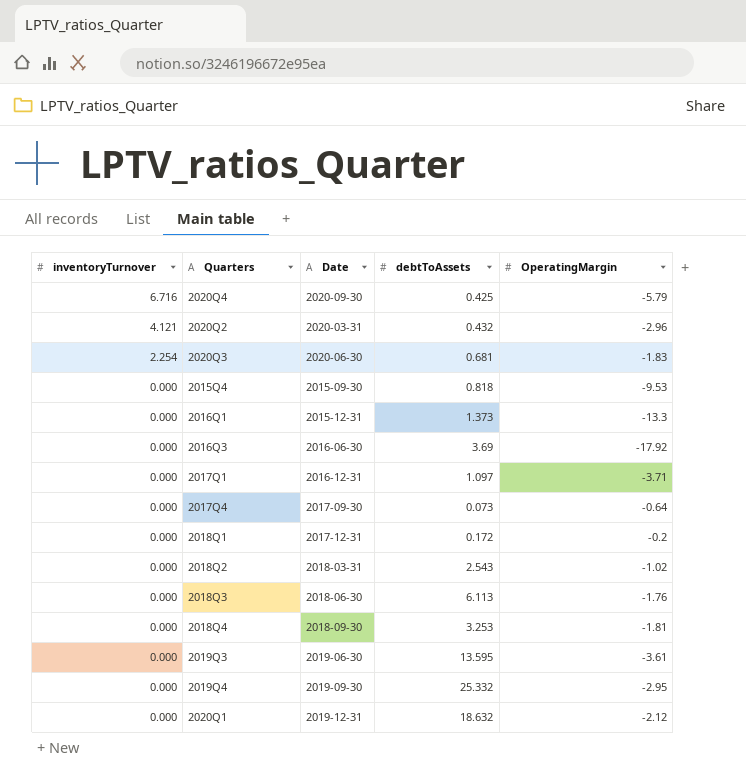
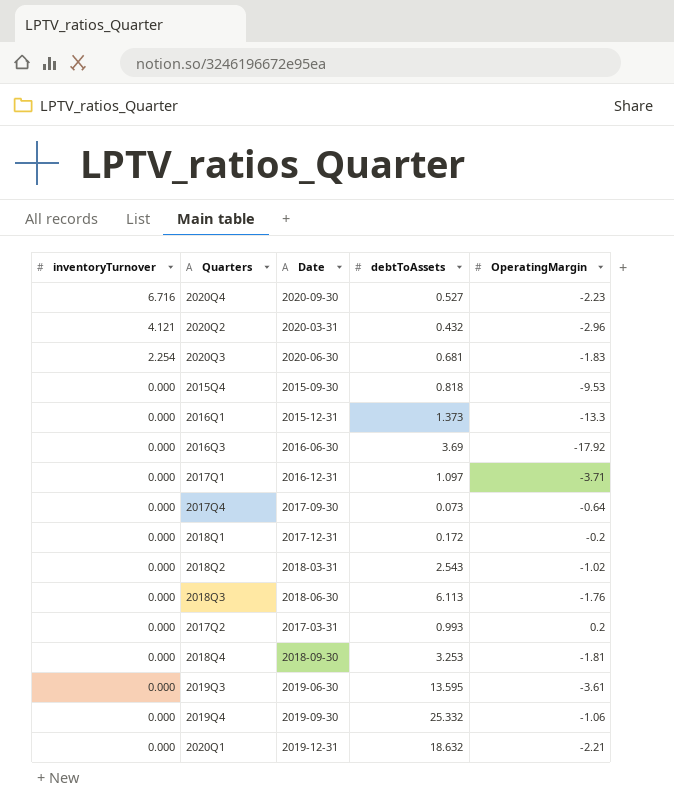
2020Q4 | debtToAssets: 0.425 -> 0.527
2020Q4 | OperatingMargin: -5.79 -> -2.23
row 2017Q2: none -> 0.000 | 2017-03-31 | 0.993 | 0.2
2019Q4 | OperatingMargin: -2.95 -> -1.06
2020Q1 | OperatingMargin: -2.12 -> -2.21

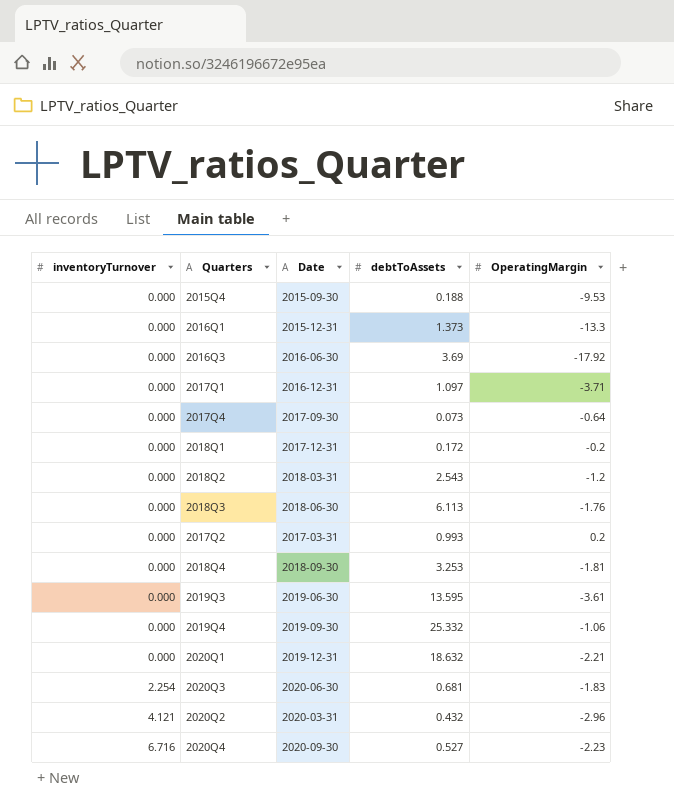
row order: inventoryTurnover descending -> inventoryTurnover ascending
2015Q4 | debtToAssets: 0.818 -> 0.188
2018Q2 | OperatingMargin: -1.02 -> -1.2

